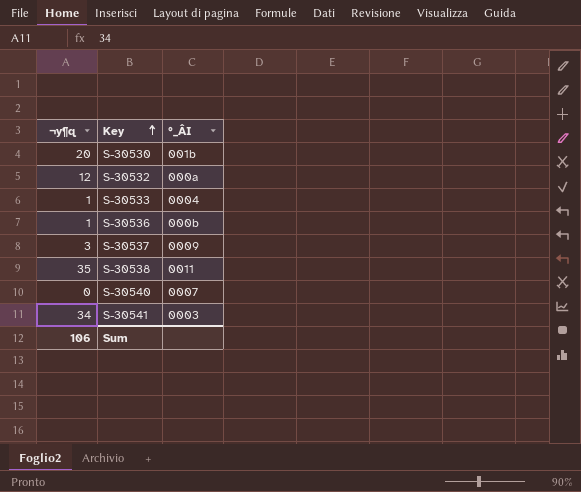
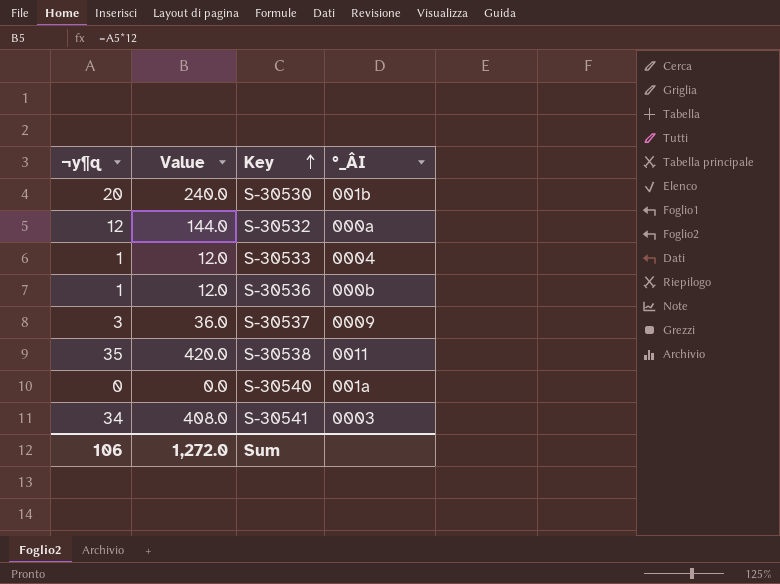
column Value | formula: none -> [¬y¶q] * 12
S-30540 | °_ÂI: 0007 -> 001a

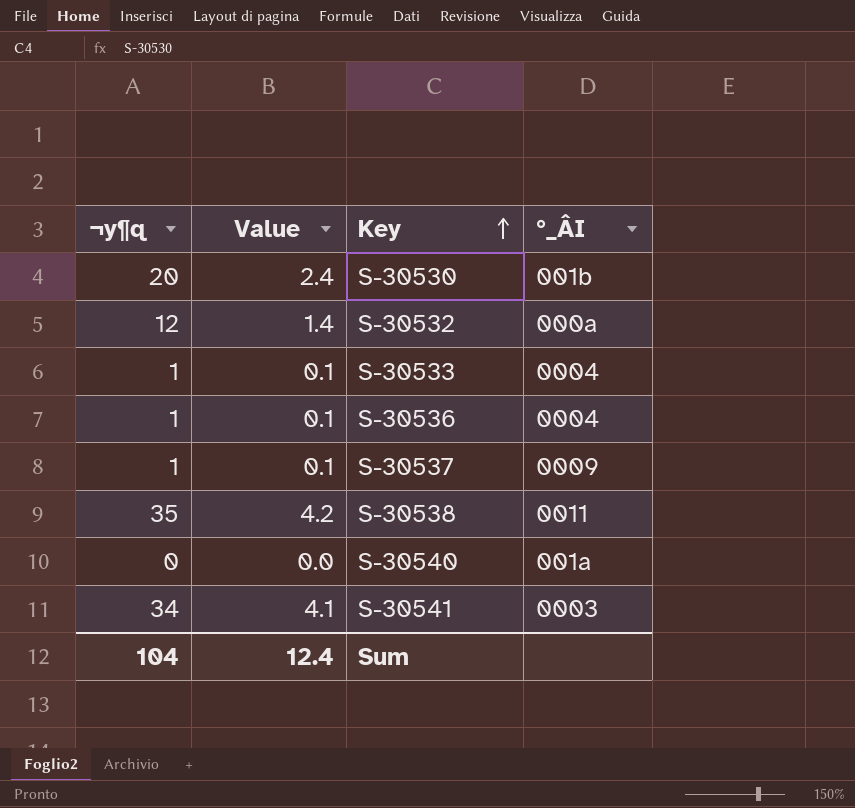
column Value | formula: [¬y¶q] * 12 -> [¬y¶q] * 0.12
S-30536 | °_ÂI: 000b -> 0004
S-30537 | ¬y¶q: 3 -> 1
Sum | ¬y¶q: 106 -> 104
Sum | Value: 1,272.0 -> 12.4

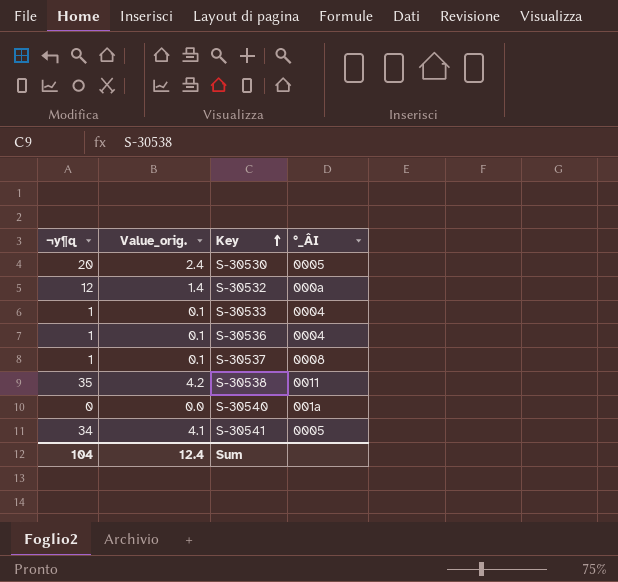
column name: Value -> Value_orig.
S-30530 | °_ÂI: 001b -> 0005
S-30537 | °_ÂI: 0009 -> 0008
S-30541 | °_ÂI: 0003 -> 0005

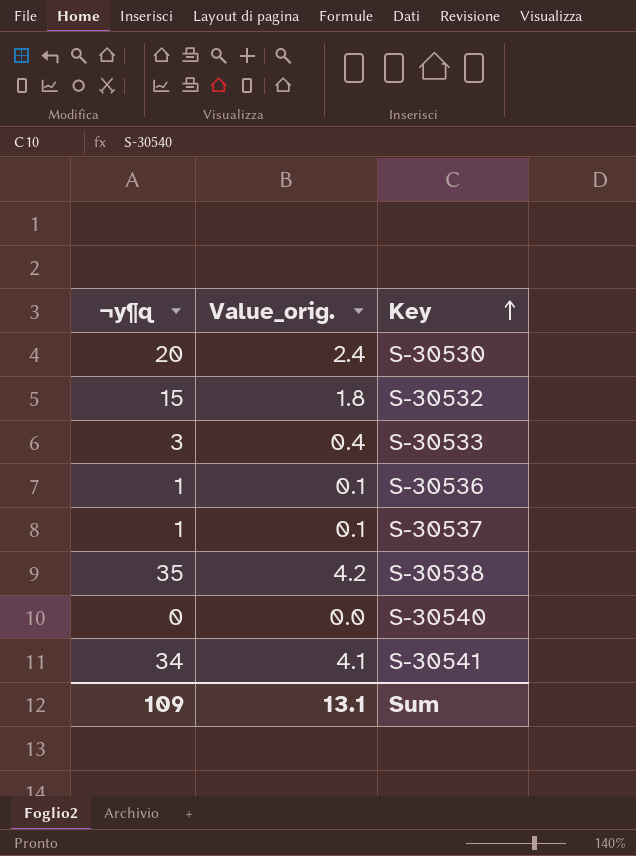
column °_ÂI | position: 4 -> none
S-30532 | ¬y¶q: 12 -> 15
S-30532 | Value_orig.: 1.4 -> 1.8
S-30533 | ¬y¶q: 1 -> 3
S-30533 | Value_orig.: 0.1 -> 0.4
Sum | ¬y¶q: 104 -> 109
Sum | Value_orig.: 12.4 -> 13.1

